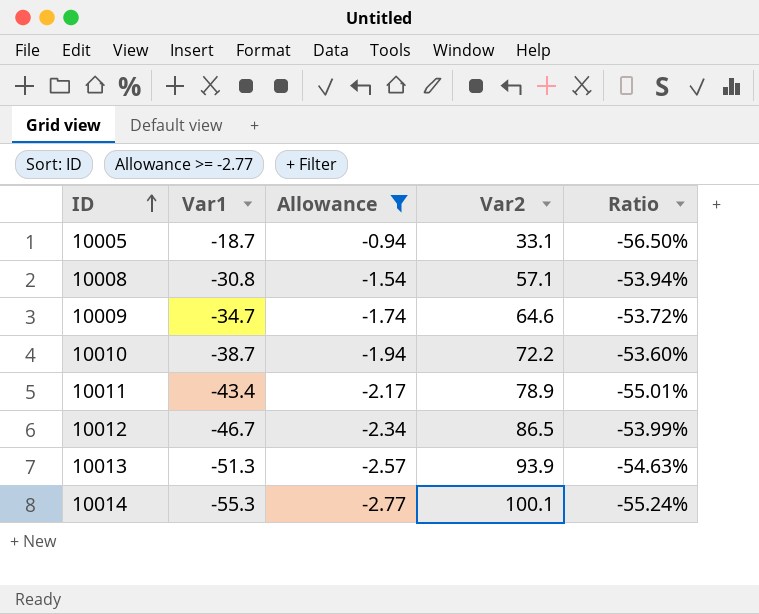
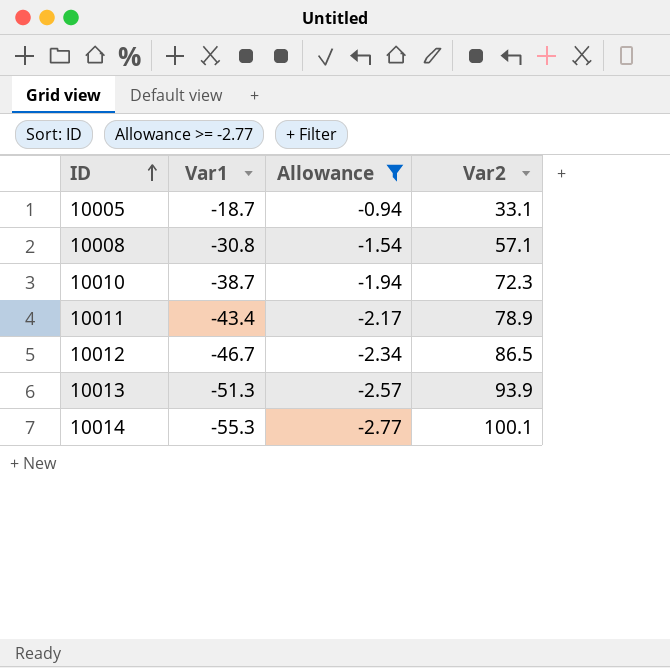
column Ratio | formula: [Var1] / [Var2] -> none
row 10009: -34.7 | -1.74 | 64.6 | -53.72% -> none
10010 | Var2: 72.2 -> 72.3

